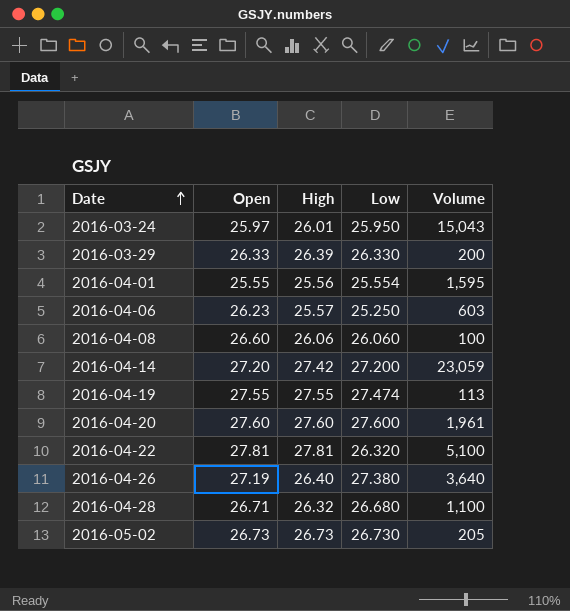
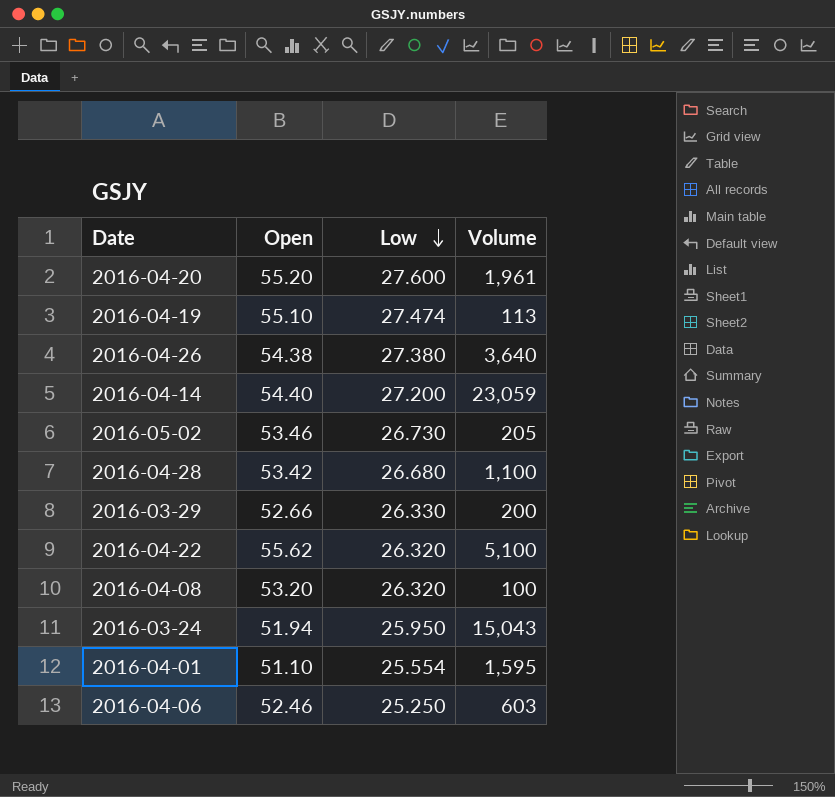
row order: Date ascending -> Low descending
column High | position: 3 -> none
2016-04-20 | Open: 27.60 -> 55.20
2016-04-19 | Open: 27.55 -> 55.10
2016-04-26 | Open: 27.19 -> 54.38
2016-04-14 | Open: 27.20 -> 54.40
2016-05-02 | Open: 26.73 -> 53.46
2016-04-28 | Open: 26.71 -> 53.42
2016-03-29 | Open: 26.33 -> 52.66
2016-04-22 | Open: 27.81 -> 55.62
2016-04-08 | Open: 26.60 -> 53.20
2016-04-08 | Low: 26.060 -> 26.320
2016-03-24 | Open: 25.97 -> 51.94
2016-04-01 | Open: 25.55 -> 51.10
2016-04-06 | Open: 26.23 -> 52.46

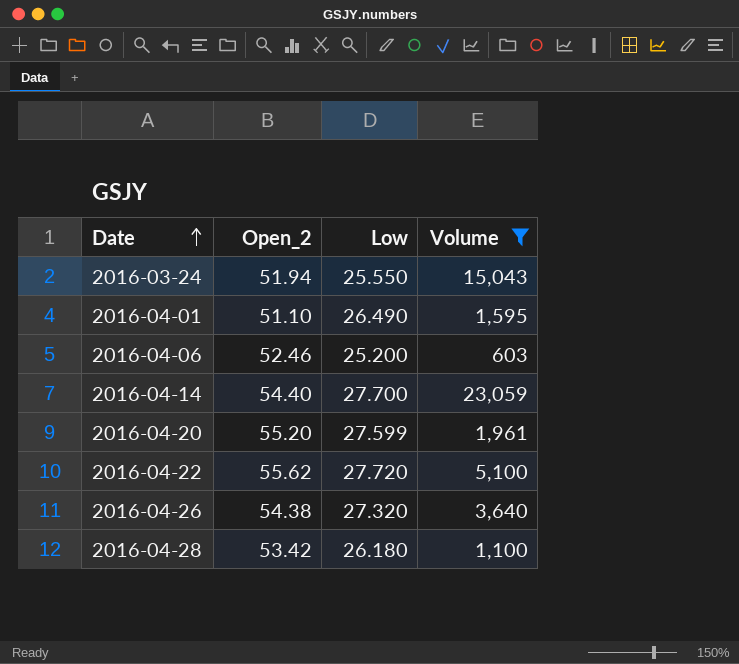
filter: none -> Volume >= 603
row order: Low descending -> Date ascending
column name: Open -> Open_2
2016-03-24 | Low: 25.950 -> 25.550
2016-04-01 | Low: 25.554 -> 26.490
2016-04-06 | Low: 25.250 -> 25.200
2016-04-14 | Low: 27.200 -> 27.700
2016-04-20 | Low: 27.600 -> 27.599
2016-04-22 | Low: 26.320 -> 27.720
2016-04-26 | Low: 27.380 -> 27.320
2016-04-28 | Low: 26.680 -> 26.180

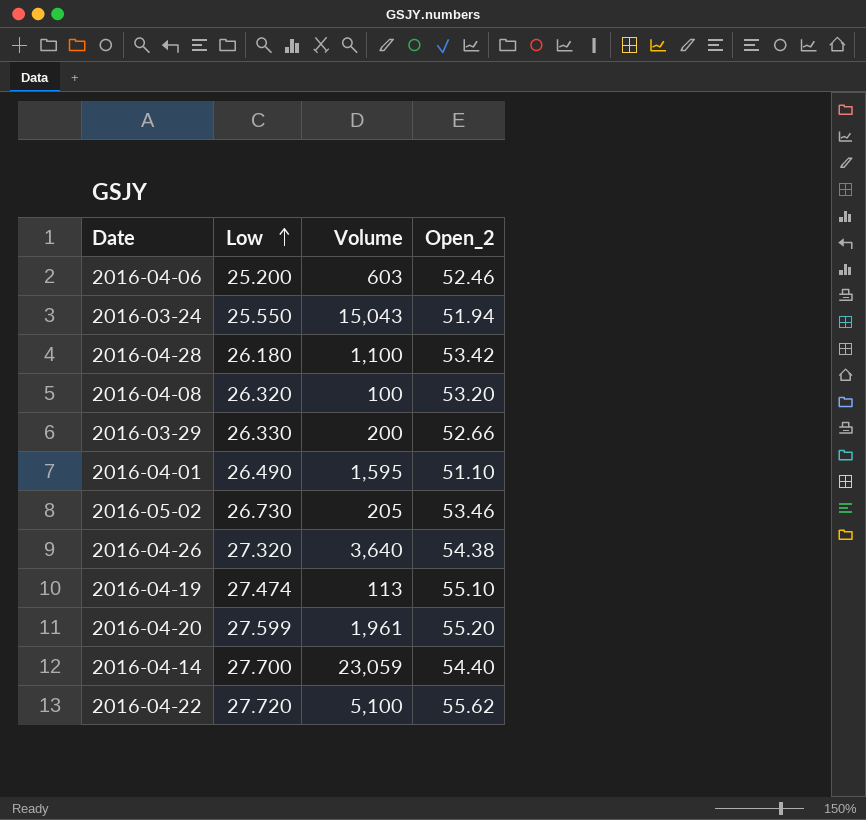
filter: Volume >= 603 -> none
row order: Date ascending -> Low ascending
column Open_2 | position: 2 -> 4

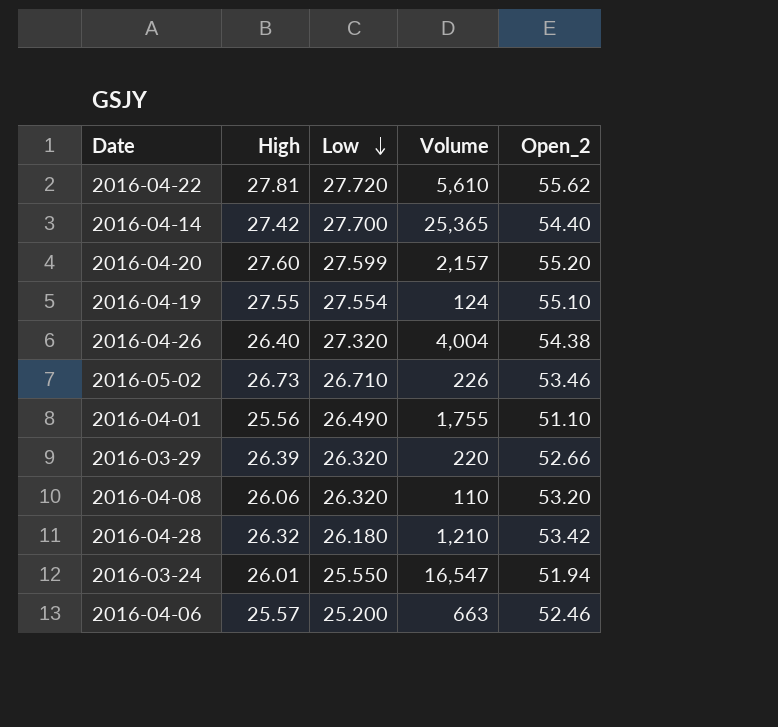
row order: Low ascending -> Low descending
column High | position: none -> 2
2016-04-22 | Volume: 5,100 -> 5,610
2016-04-14 | Volume: 23,059 -> 25,365
2016-04-20 | Volume: 1,961 -> 2,157
2016-04-19 | Low: 27.474 -> 27.554
2016-04-19 | Volume: 113 -> 124
2016-04-26 | Volume: 3,640 -> 4,004
2016-05-02 | Low: 26.730 -> 26.710
2016-05-02 | Volume: 205 -> 226
2016-04-01 | Volume: 1,595 -> 1,755
2016-03-29 | Low: 26.330 -> 26.320
2016-03-29 | Volume: 200 -> 220
2016-04-08 | Volume: 100 -> 110
2016-04-28 | Volume: 1,100 -> 1,210
2016-03-24 | Volume: 15,043 -> 16,547
2016-04-06 | Volume: 603 -> 663

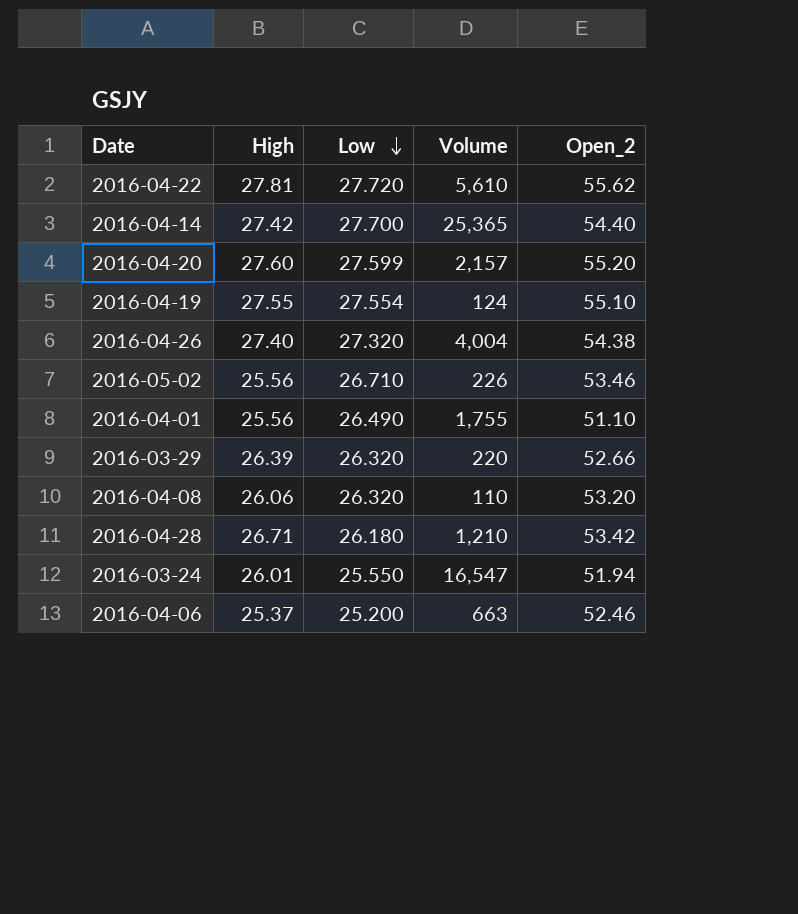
2016-04-26 | High: 26.40 -> 27.40
2016-05-02 | High: 26.73 -> 25.56
2016-04-28 | High: 26.32 -> 26.71
2016-04-06 | High: 25.57 -> 25.37

